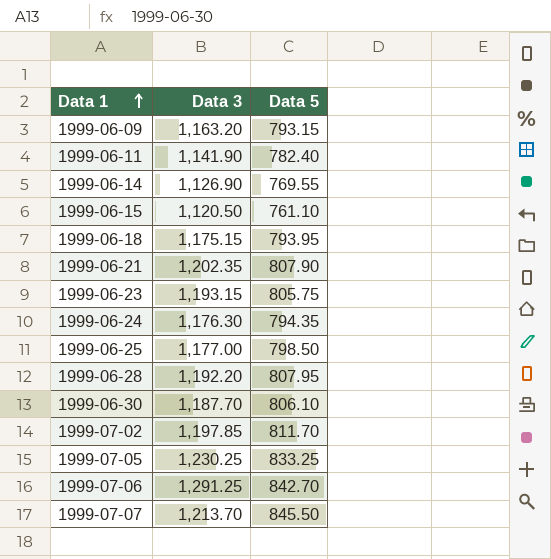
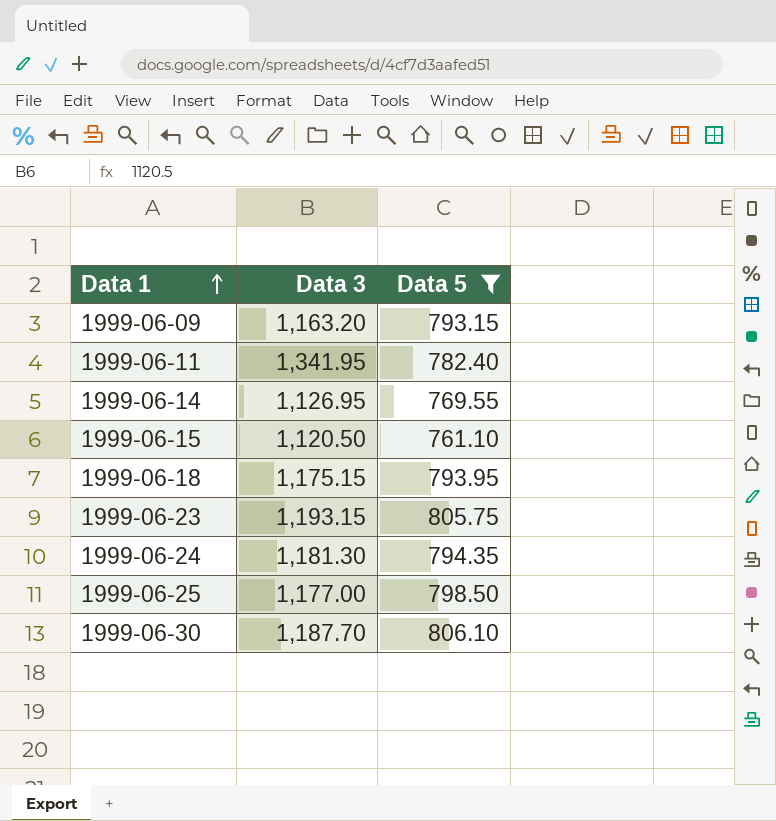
filter: none -> Data 5 <= 806.10
1999-06-11 | Data 3: 1,141.90 -> 1,341.95
1999-06-14 | Data 3: 1,126.90 -> 1,126.95
1999-06-24 | Data 3: 1,176.30 -> 1,181.30

